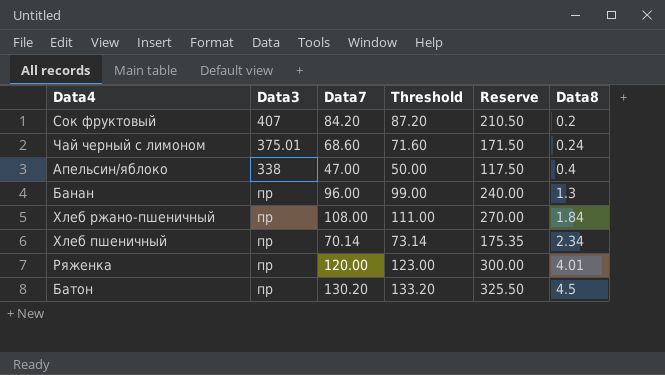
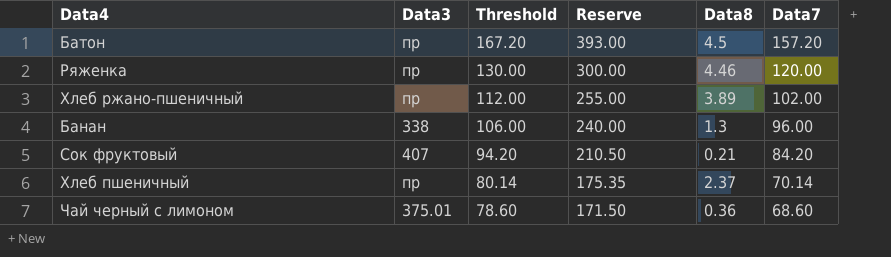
row order: Data8 ascending -> Threshold descending
column Threshold | formula: [Data7] + 3 -> [Data7] + 10
column Data7 | position: 3 -> 6
row Апельсин/яблоко: 338 | 47.00 | 50.00 | 117.50 | 0.4 -> none
Батон | Reserve: 325.50 -> 393.00
Батон | Data7: 130.20 -> 157.20
Ряженка | Data8: 4.01 -> 4.46
Хлеб ржано-пшеничный | Reserve: 270.00 -> 255.00
Хлеб ржано-пшеничный | Data8: 1.84 -> 3.89
Хлеб ржано-пшеничный | Data7: 108.00 -> 102.00
Банан | Data3: пр -> 338
Сок фруктовый | Data8: 0.2 -> 0.21
Хлеб пшеничный | Data8: 2.34 -> 2.37
Чай черный с лимоном | Data8: 0.24 -> 0.36

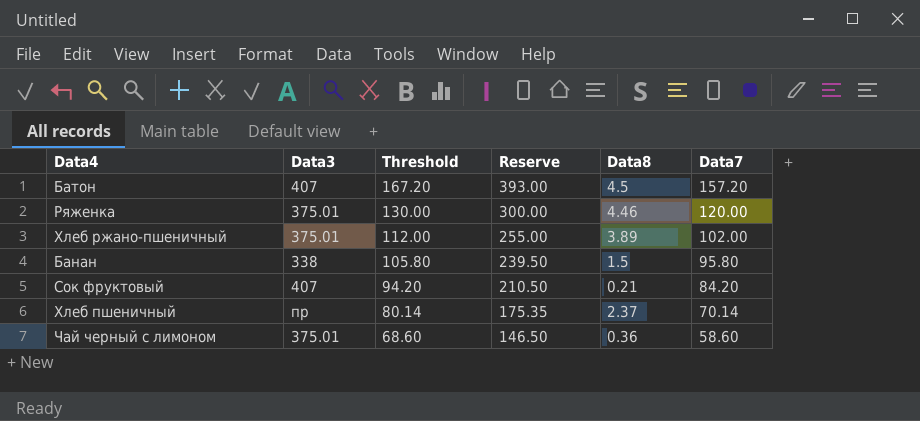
Батон | Data3: пр -> 407
Ряженка | Data3: пр -> 375.01
Хлеб ржано-пшеничный | Data3: пр -> 375.01
Банан | Threshold: 106.00 -> 105.80
Банан | Reserve: 240.00 -> 239.50
Банан | Data8: 1.3 -> 1.5
Банан | Data7: 96.00 -> 95.80
Чай черный с лимоном | Threshold: 78.60 -> 68.60
Чай черный с лимоном | Reserve: 171.50 -> 146.50
Чай черный с лимоном | Data7: 68.60 -> 58.60

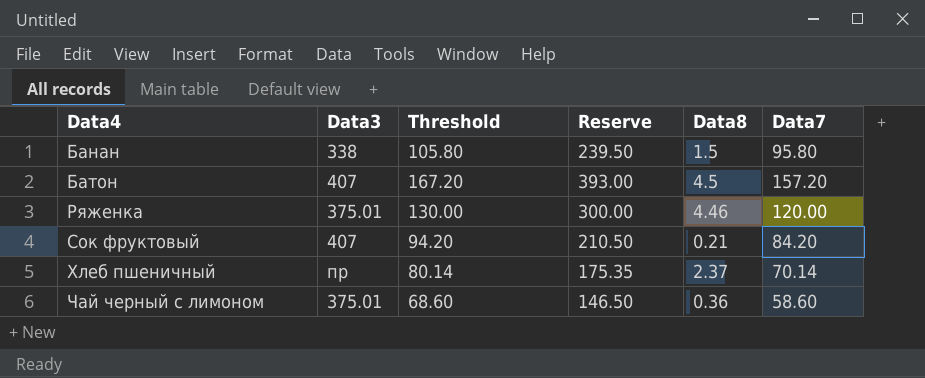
row order: Threshold descending -> Data4 ascending
row Хлеб ржано-пшеничный: 375.01 | 112.00 | 255.00 | 3.89 | 102.00 -> none

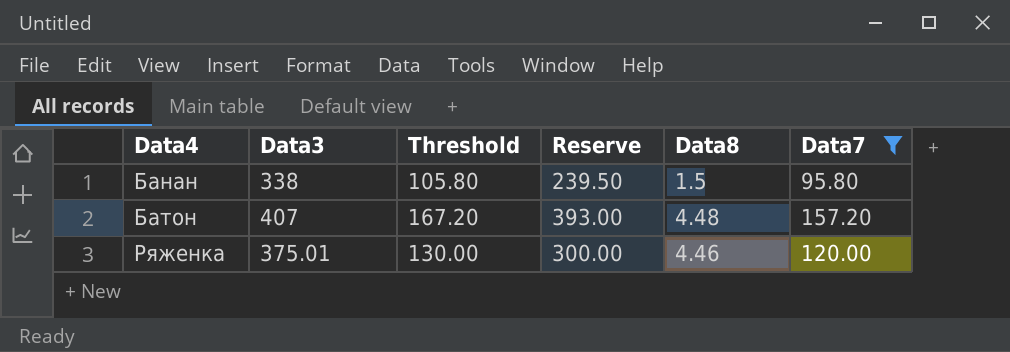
filter: none -> Data7 >= 95.80
Батон | Data8: 4.5 -> 4.48

